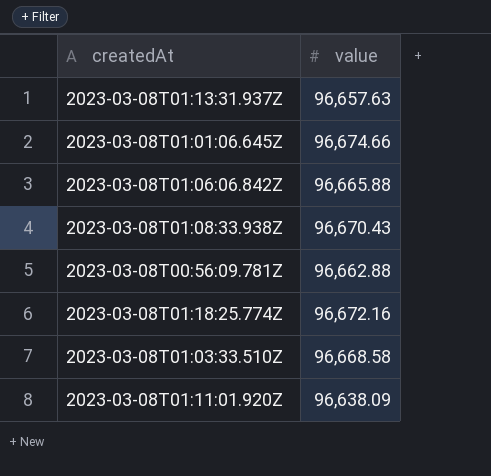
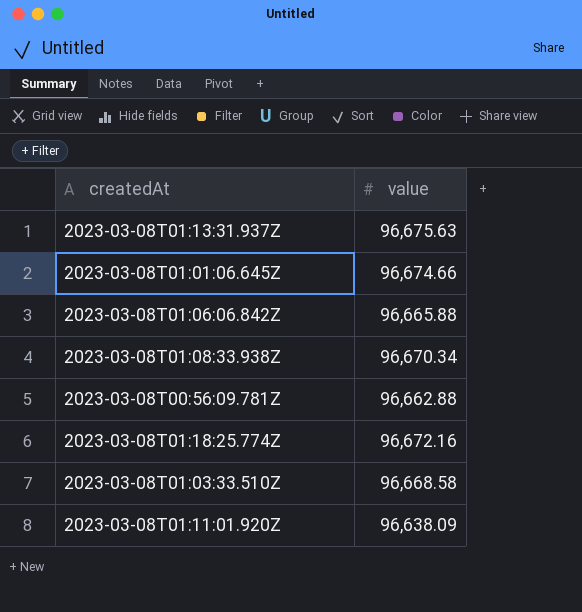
2023-03-08T01:13:31.937Z | value: 96,657.63 -> 96,675.63
2023-03-08T01:08:33.938Z | value: 96,670.43 -> 96,670.34

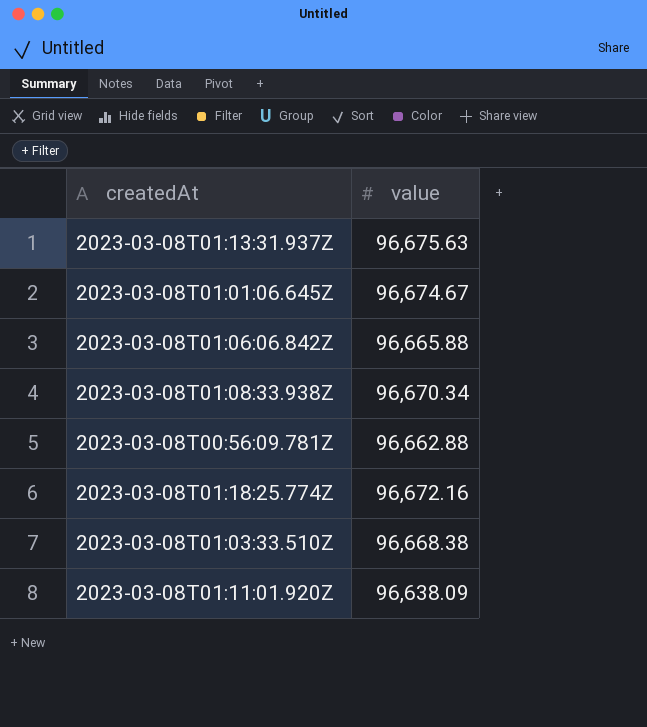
2023-03-08T01:01:06.645Z | value: 96,674.66 -> 96,674.67
2023-03-08T01:03:33.510Z | value: 96,668.58 -> 96,668.38

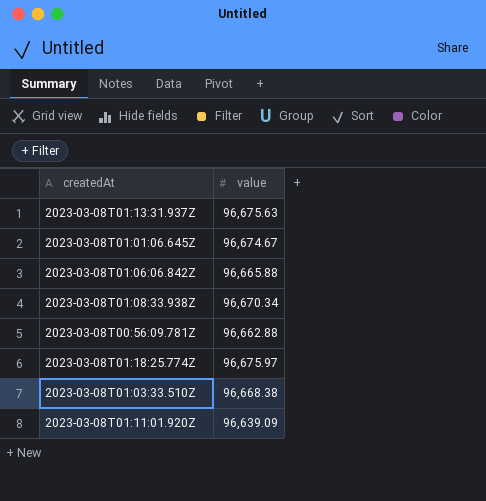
2023-03-08T01:18:25.774Z | value: 96,672.16 -> 96,675.97
2023-03-08T01:11:01.920Z | value: 96,638.09 -> 96,639.09

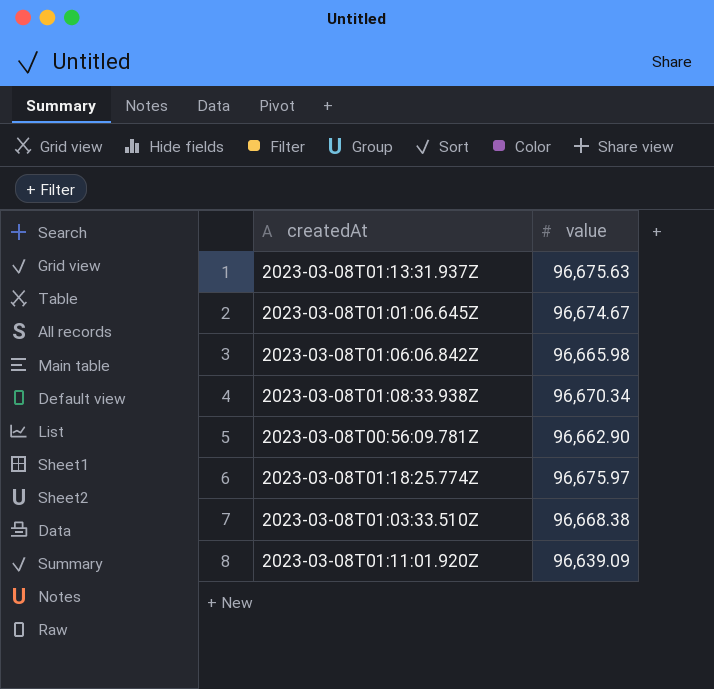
2023-03-08T01:06:06.842Z | value: 96,665.88 -> 96,665.98
2023-03-08T00:56:09.781Z | value: 96,662.88 -> 96,662.90

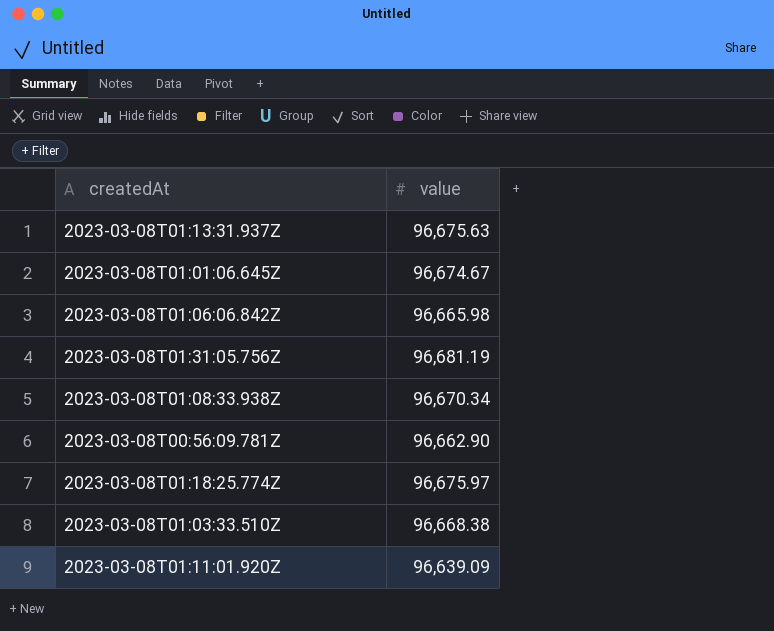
row 2023-03-08T01:31:05.756Z: none -> 96,681.19

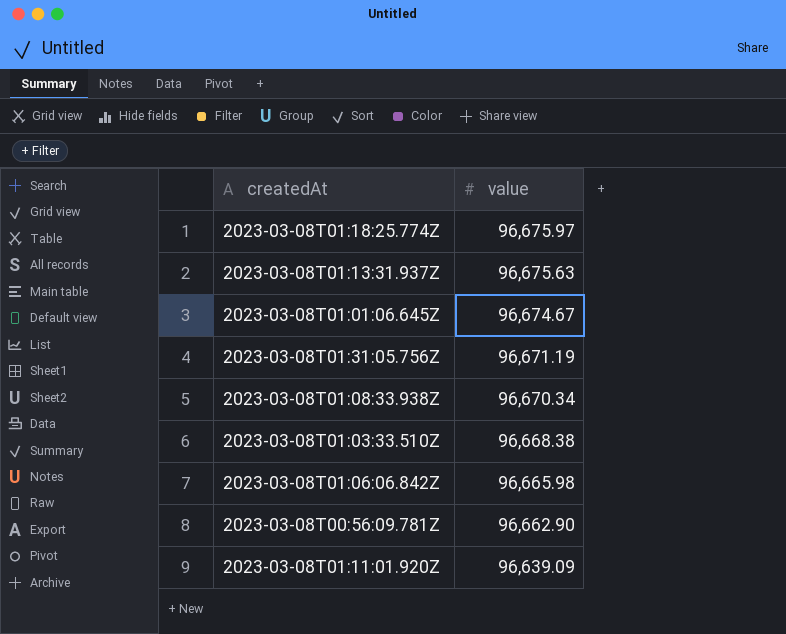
row order: none -> value descending
2023-03-08T01:31:05.756Z | value: 96,681.19 -> 96,671.19

